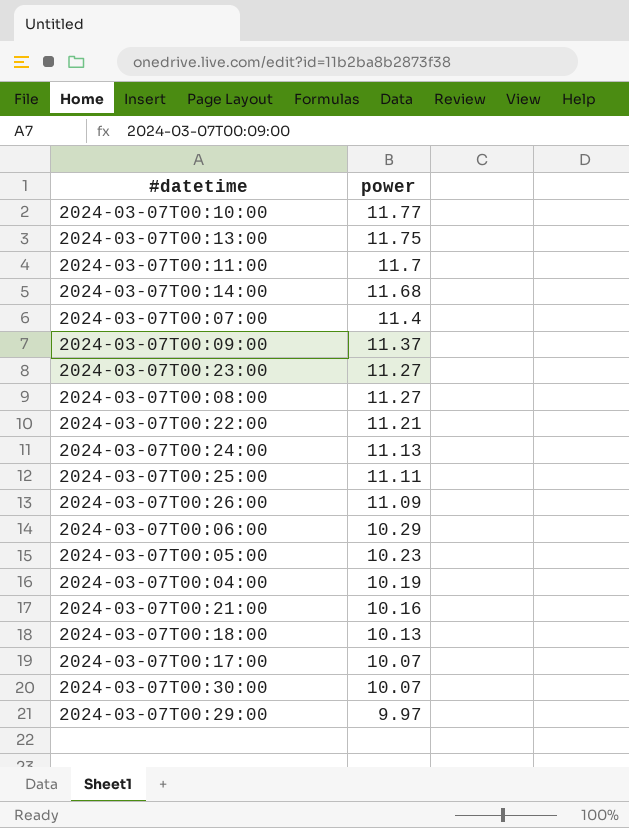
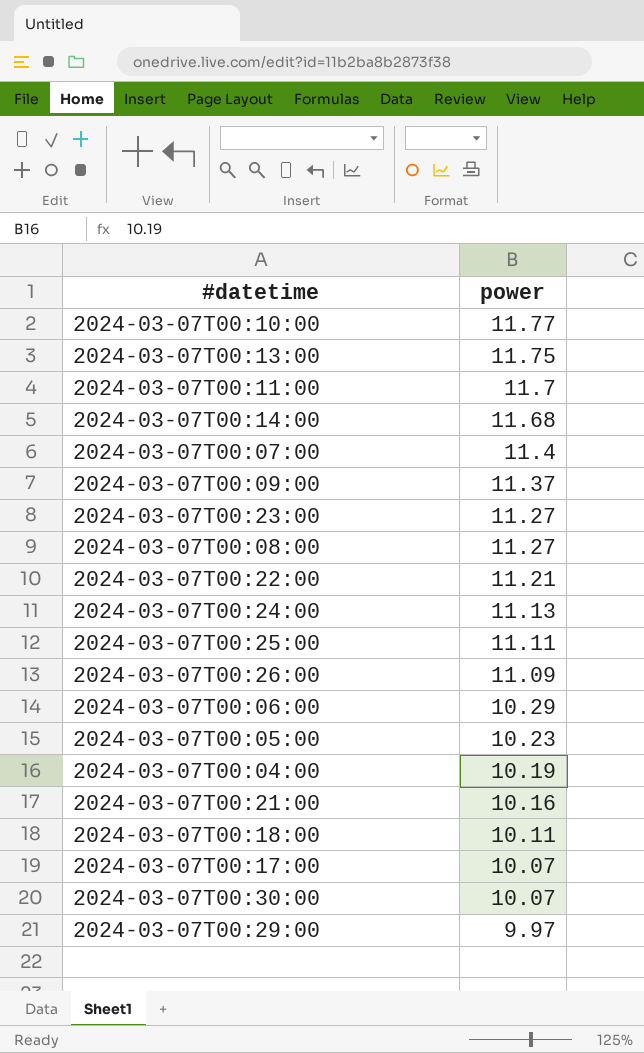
2024-03-07T00:18:00 | power: 10.13 -> 10.11

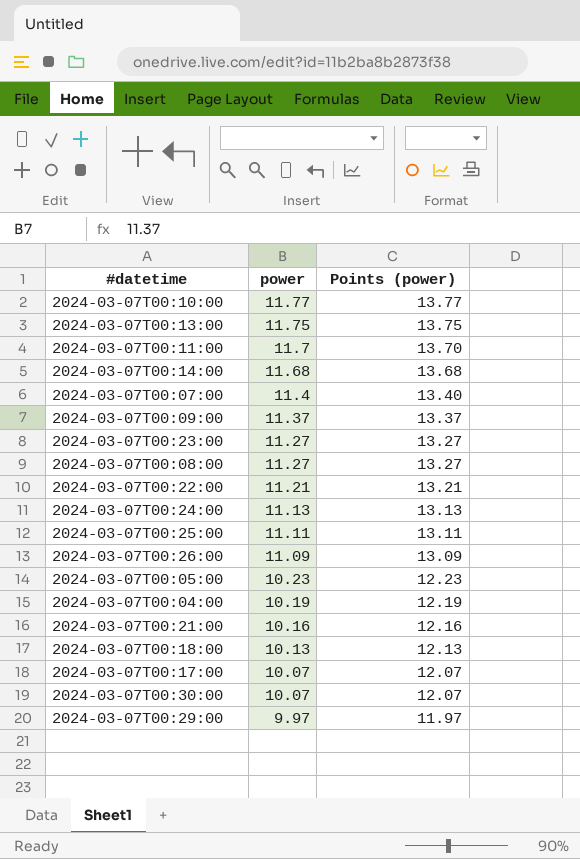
column Points (power) | formula: none -> [power] + 2
row 2024-03-07T00:06:00: 10.29 -> none
2024-03-07T00:18:00 | power: 10.11 -> 10.13

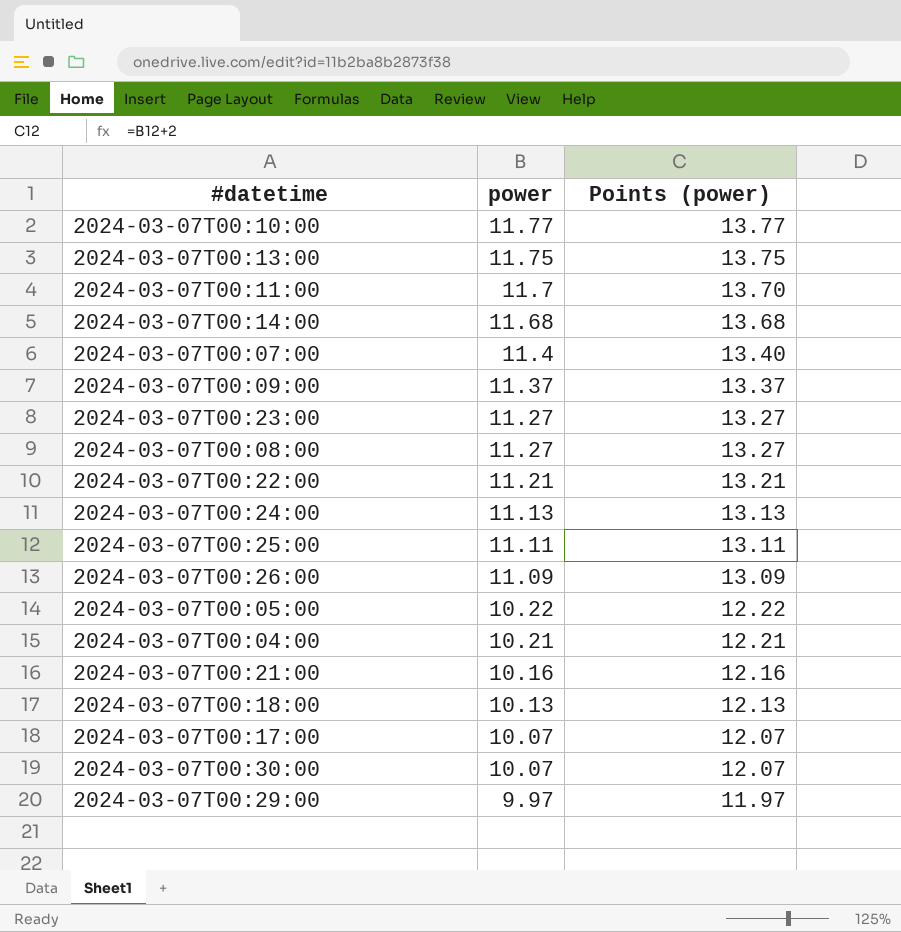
2024-03-07T00:05:00 | power: 10.23 -> 10.22
2024-03-07T00:05:00 | Points (power): 12.23 -> 12.22
2024-03-07T00:04:00 | power: 10.19 -> 10.21
2024-03-07T00:04:00 | Points (power): 12.19 -> 12.21

